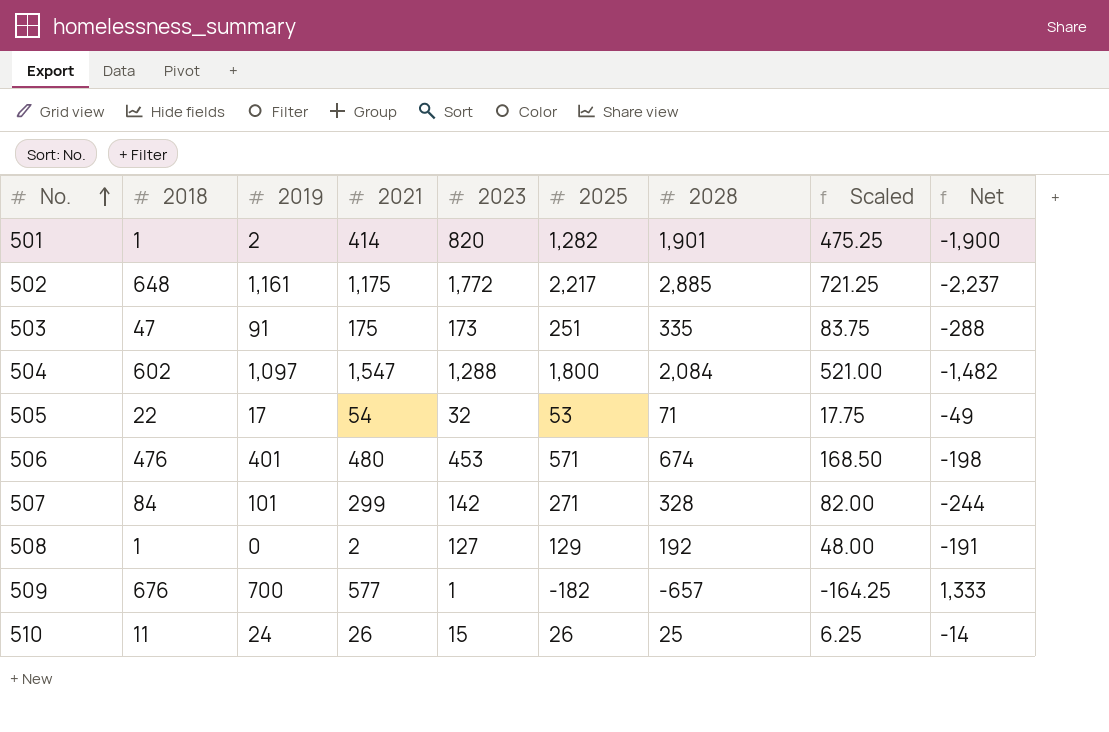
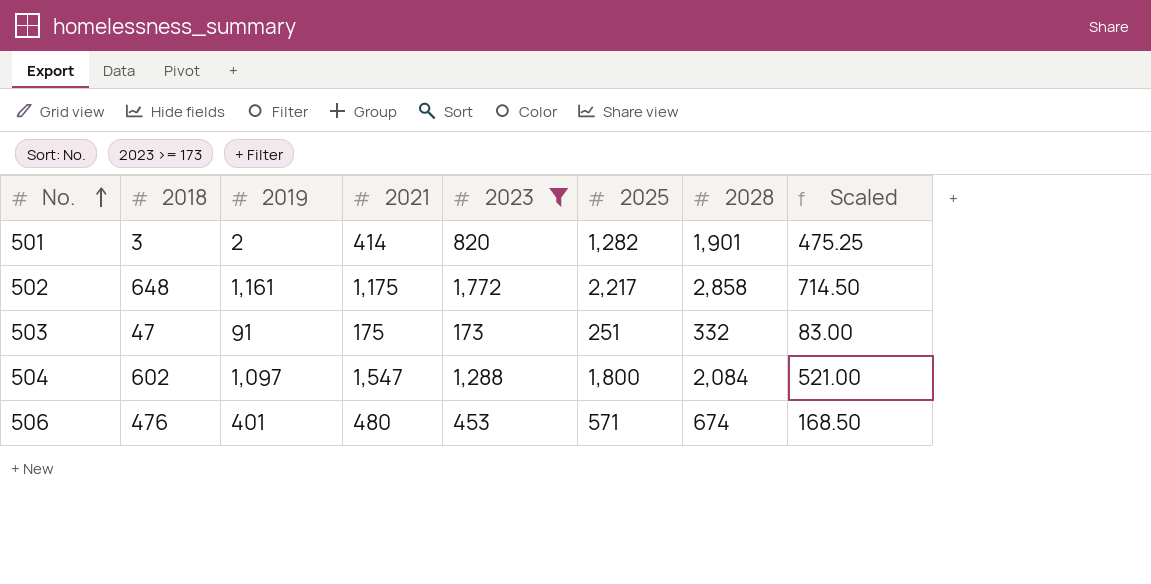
filter: none -> 2023 >= 173
column Net | formula: [2018] - [2028] -> none
501 | 2018: 1 -> 3
502 | 2028: 2,885 -> 2,858
502 | Scaled: 721.25 -> 714.50
503 | 2028: 335 -> 332
503 | Scaled: 83.75 -> 83.00

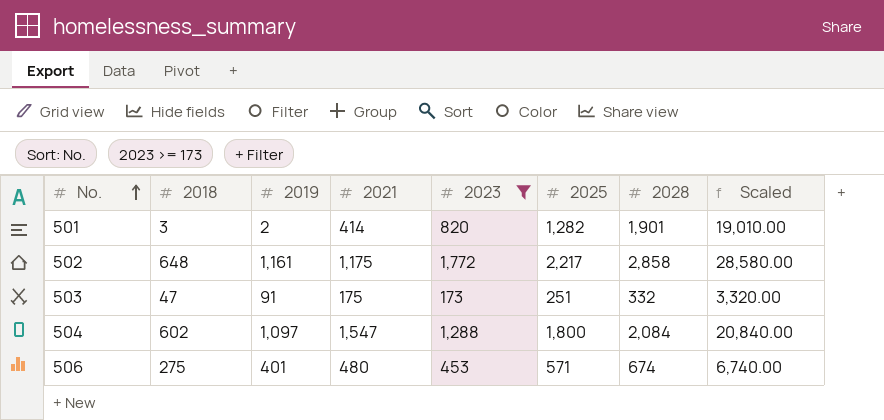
column Scaled | formula: [2028] * 0.25 -> [2028] * 10
506 | 2018: 476 -> 275

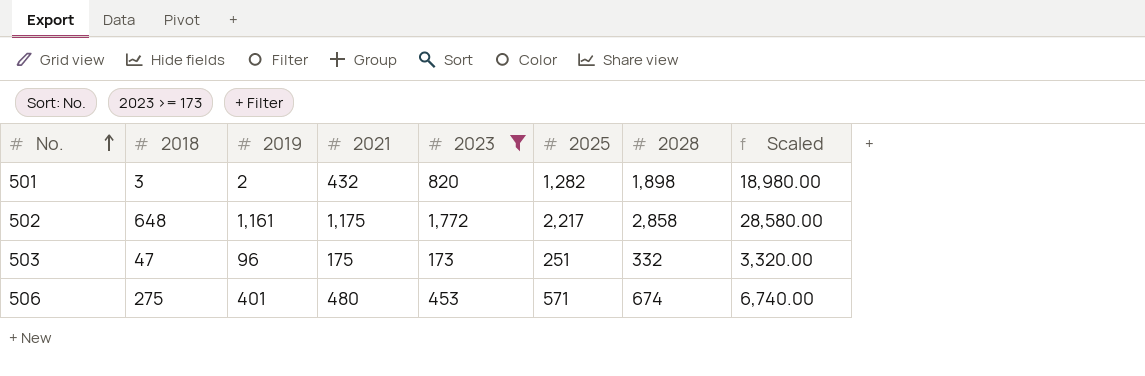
row 504: 602 | 1,097 | 1,547 | 1,288 | 1,800 | 2,084 | 20,840.00 -> none
501 | 2021: 414 -> 432
501 | 2028: 1,901 -> 1,898
501 | Scaled: 19,010.00 -> 18,980.00
503 | 2019: 91 -> 96

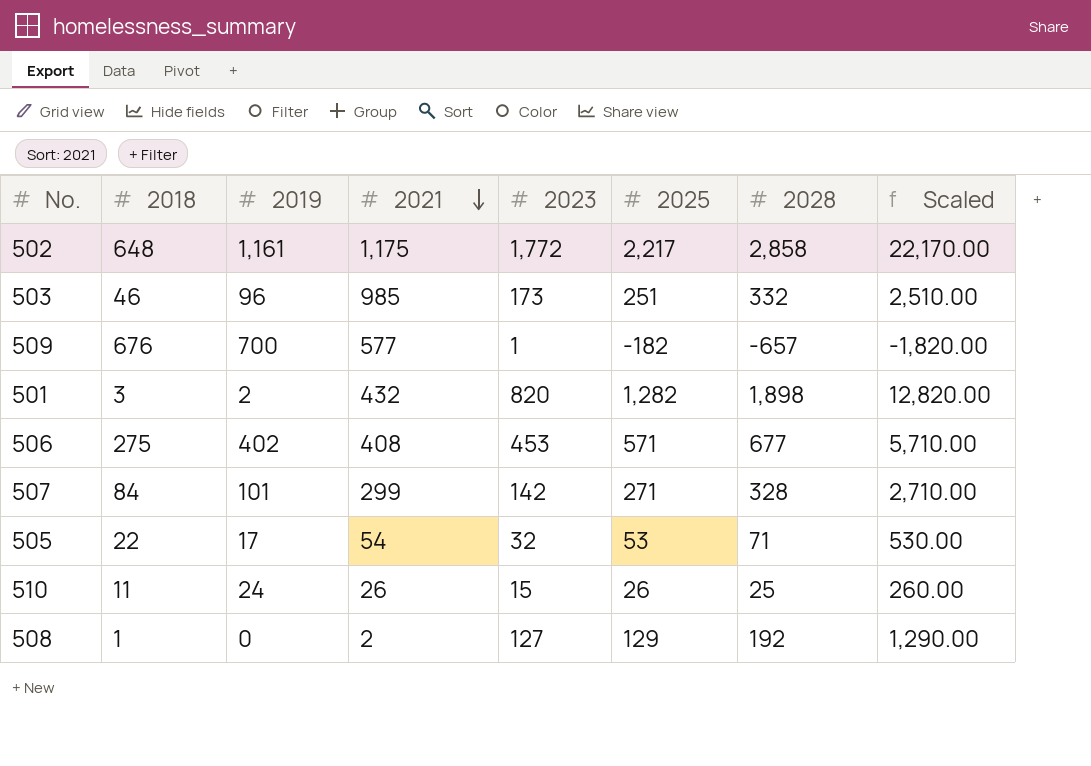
filter: 2023 >= 173 -> none
row order: No. ascending -> 2021 descending
column Scaled | formula: [2028] * 10 -> [2025] * 10
503 | 2018: 47 -> 46
503 | 2021: 175 -> 985
506 | 2019: 401 -> 402
506 | 2021: 480 -> 408
506 | 2028: 674 -> 677

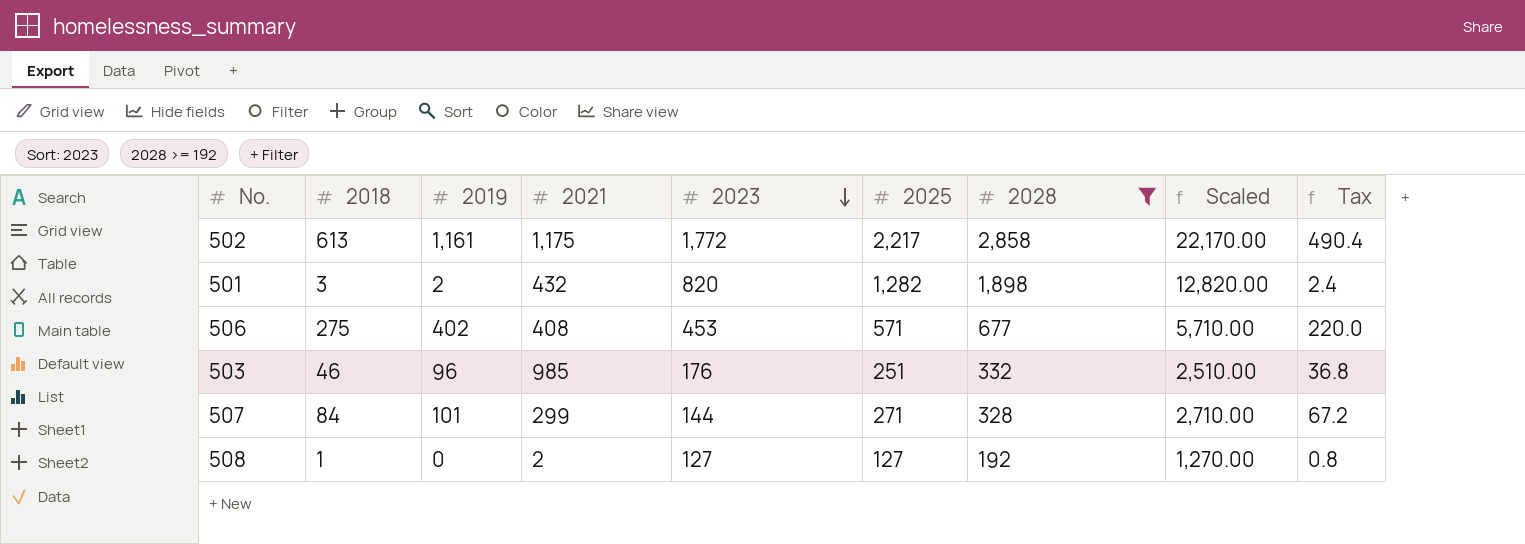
filter: none -> 2028 >= 192
row order: 2021 descending -> 2023 descending
column Tax | formula: none -> [2018] * 0.8
502 | 2018: 648 -> 613
503 | 2023: 173 -> 176
507 | 2023: 142 -> 144
508 | 2025: 129 -> 127
508 | Scaled: 1,290.00 -> 1,270.00

